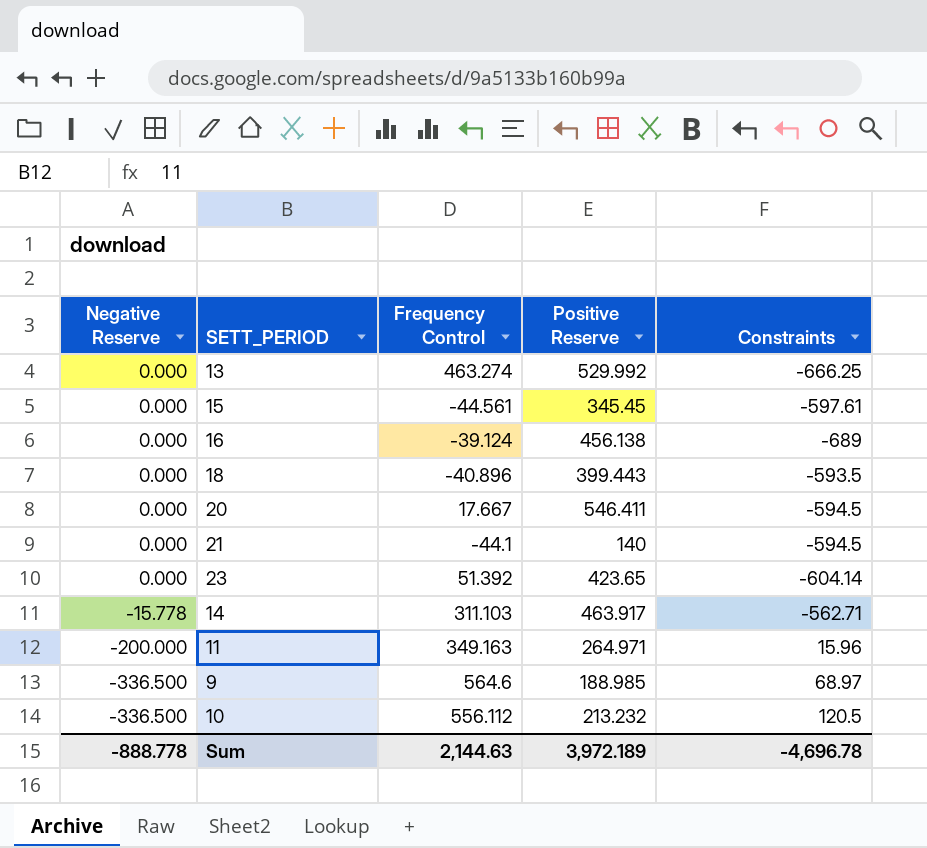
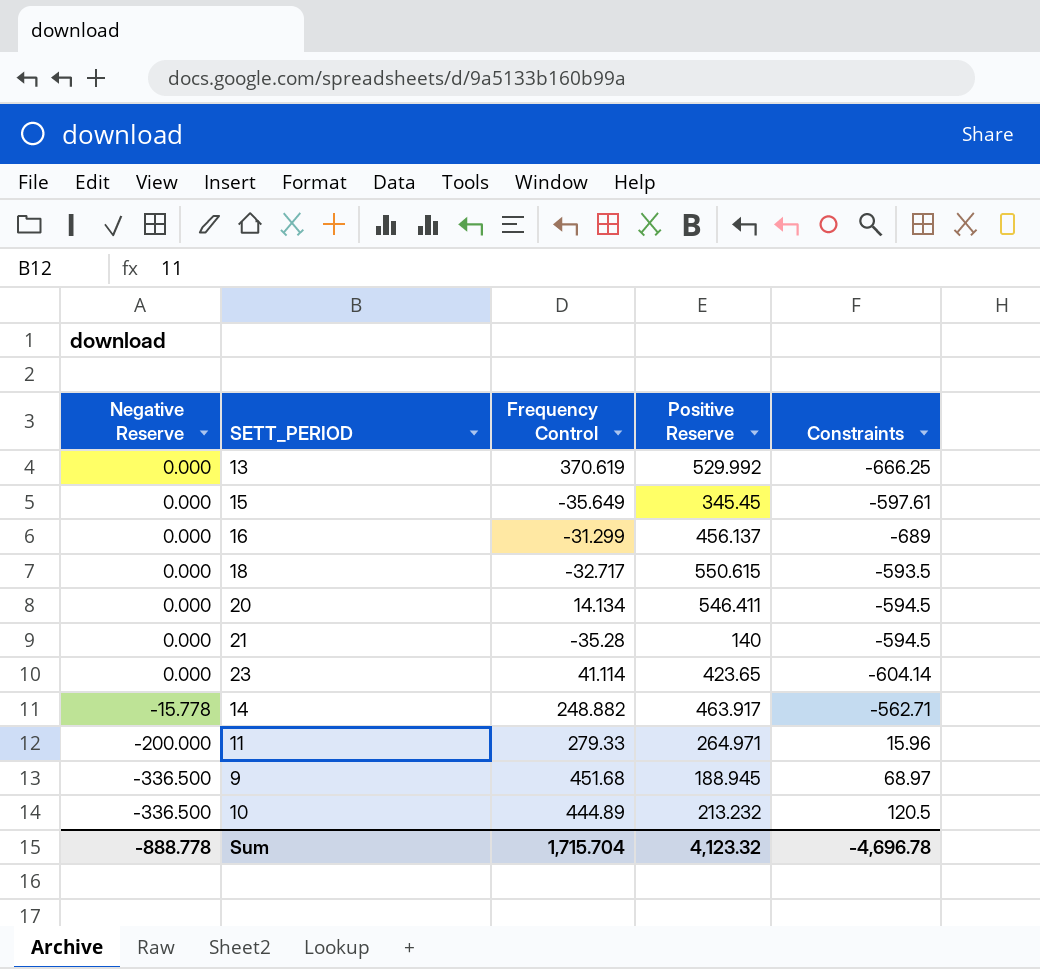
13 | Frequency Control: 463.274 -> 370.619
15 | Frequency Control: -44.561 -> -35.649
16 | Frequency Control: -39.124 -> -31.299
16 | Positive Reserve: 456.138 -> 456.137
18 | Frequency Control: -40.896 -> -32.717
18 | Positive Reserve: 399.443 -> 550.615
20 | Frequency Control: 17.667 -> 14.134
21 | Frequency Control: -44.1 -> -35.28
23 | Frequency Control: 51.392 -> 41.114
14 | Frequency Control: 311.103 -> 248.882
11 | Frequency Control: 349.163 -> 279.33
9 | Frequency Control: 564.6 -> 451.68
9 | Positive Reserve: 188.985 -> 188.945
10 | Frequency Control: 556.112 -> 444.89
Sum | Frequency Control: 2,144.63 -> 1,715.704
Sum | Positive Reserve: 3,972.189 -> 4,123.32

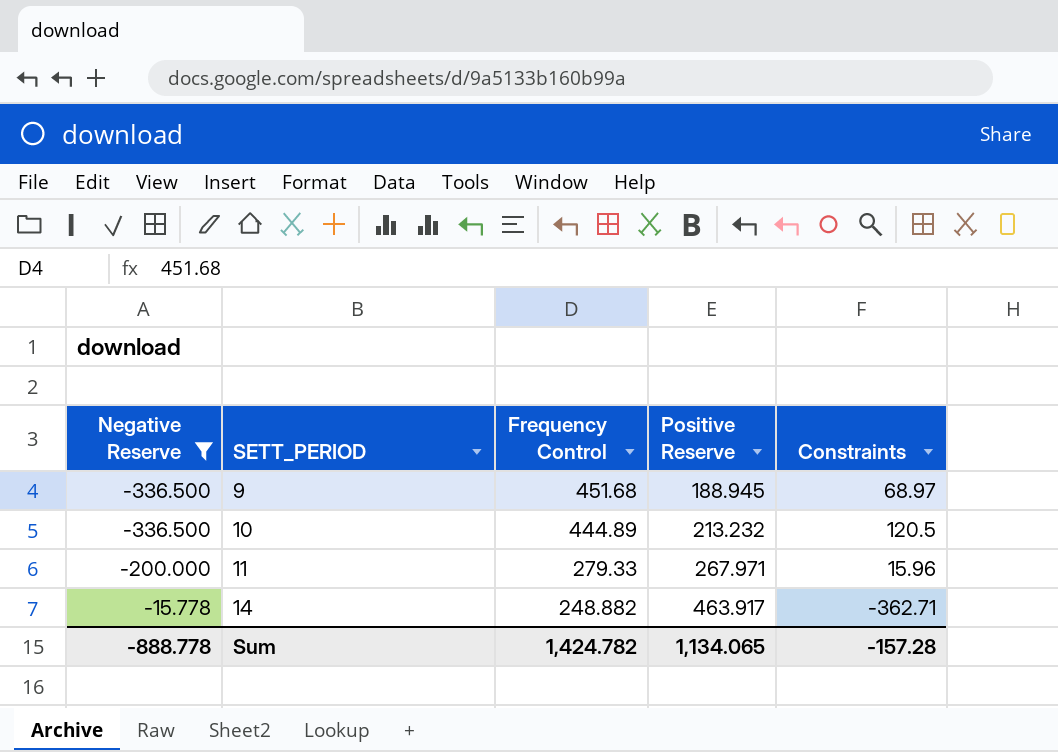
filter: none -> Negative Reserve != 0.000
row order: Negative Reserve descending -> Negative Reserve ascending
11 | Positive Reserve: 264.971 -> 267.971
14 | Constraints: -562.71 -> -362.71
Sum | Frequency Control: 1,715.704 -> 1,424.782
Sum | Positive Reserve: 4,123.32 -> 1,134.065
Sum | Constraints: -4,696.78 -> -157.28

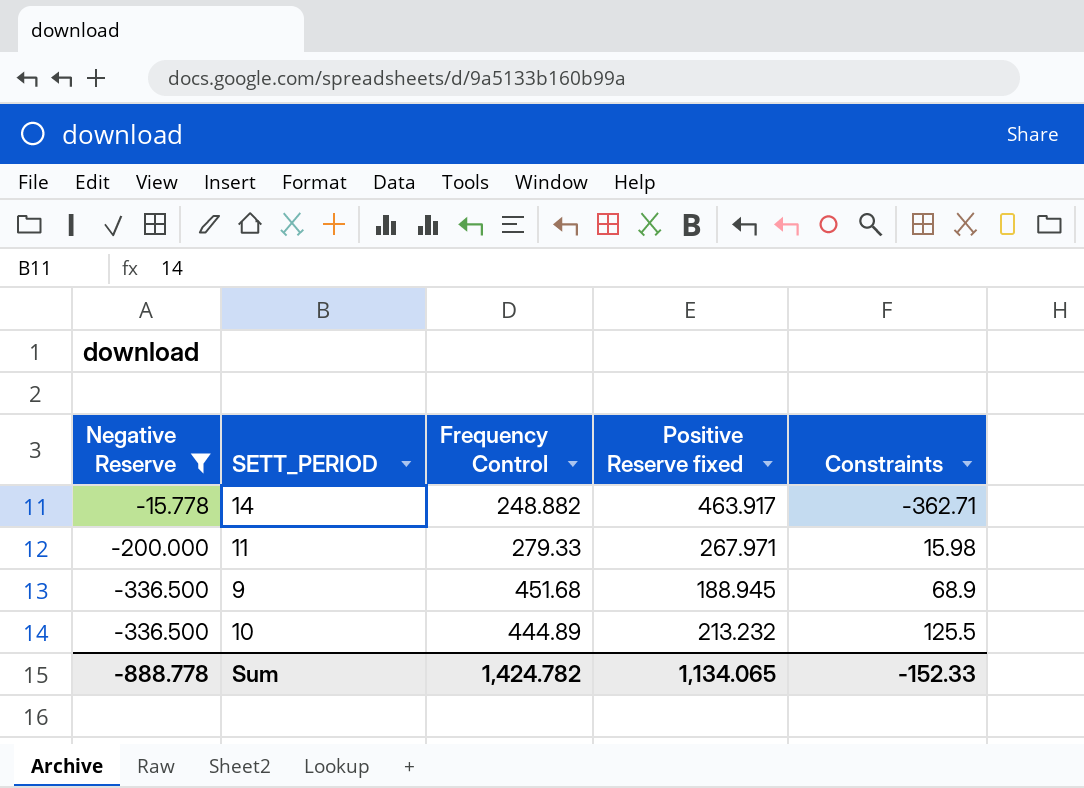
row order: Negative Reserve ascending -> Negative Reserve descending
column name: Positive Reserve -> Positive Reserve fixed
11 | Constraints: 15.96 -> 15.98
9 | Constraints: 68.97 -> 68.9
10 | Constraints: 120.5 -> 125.5
Sum | Constraints: -157.28 -> -152.33

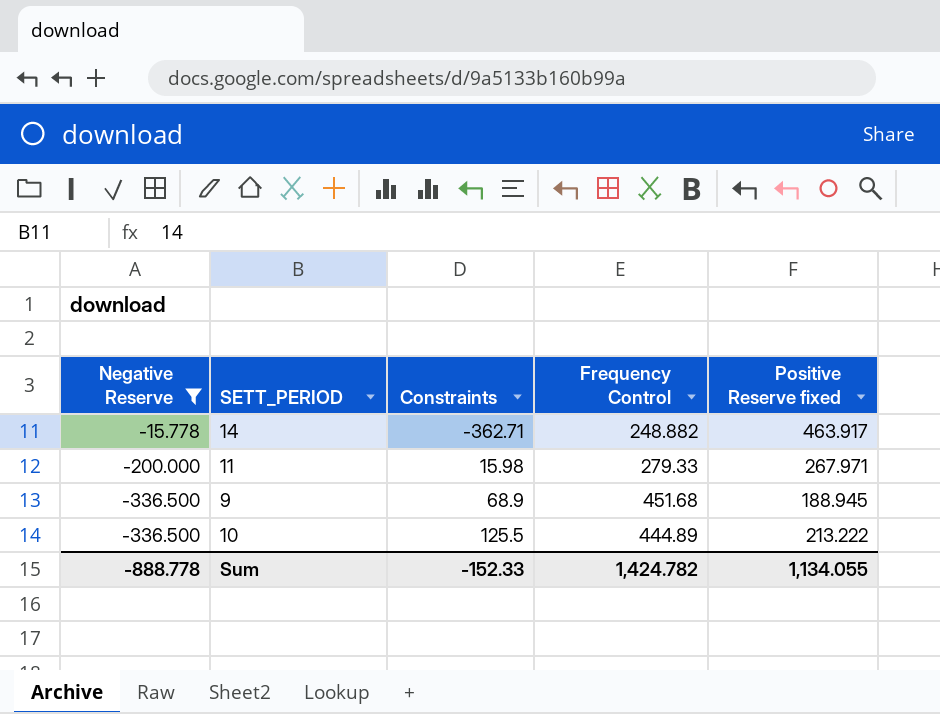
column Constraints | position: 5 -> 3
10 | Positive Reserve fixed: 213.232 -> 213.222
Sum | Positive Reserve fixed: 1,134.065 -> 1,134.055

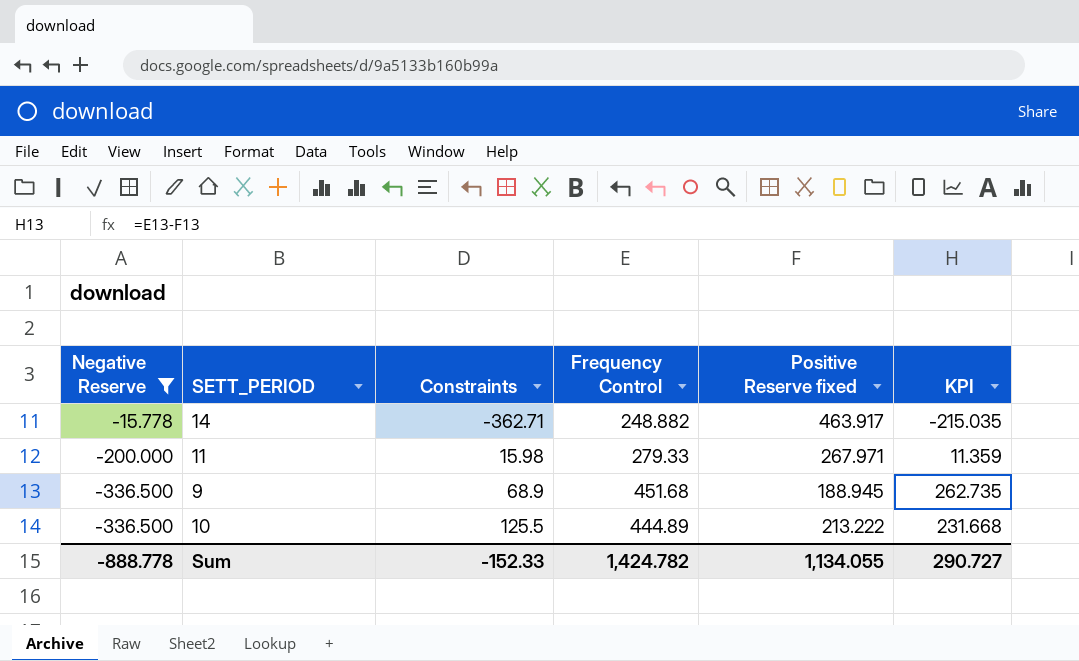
column KPI | formula: none -> [Frequency Control] - [Positive Reserve fixed]

